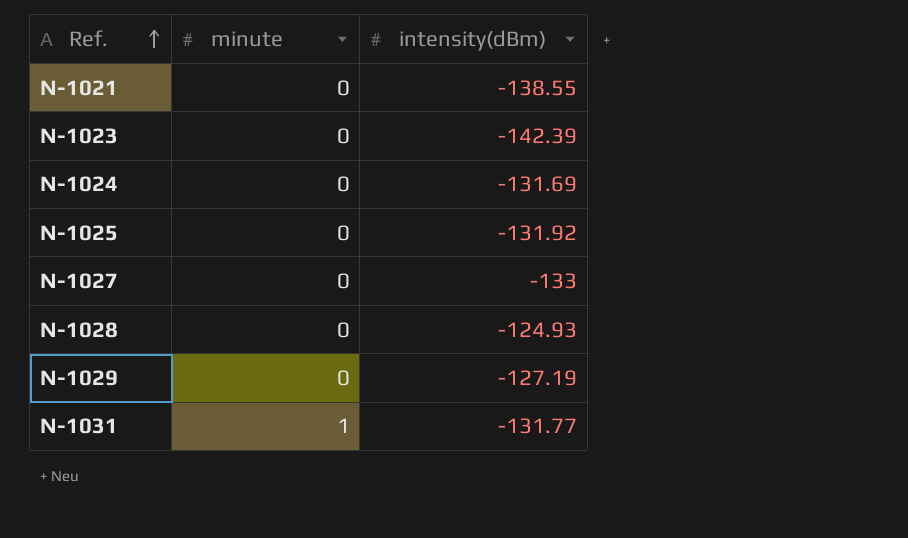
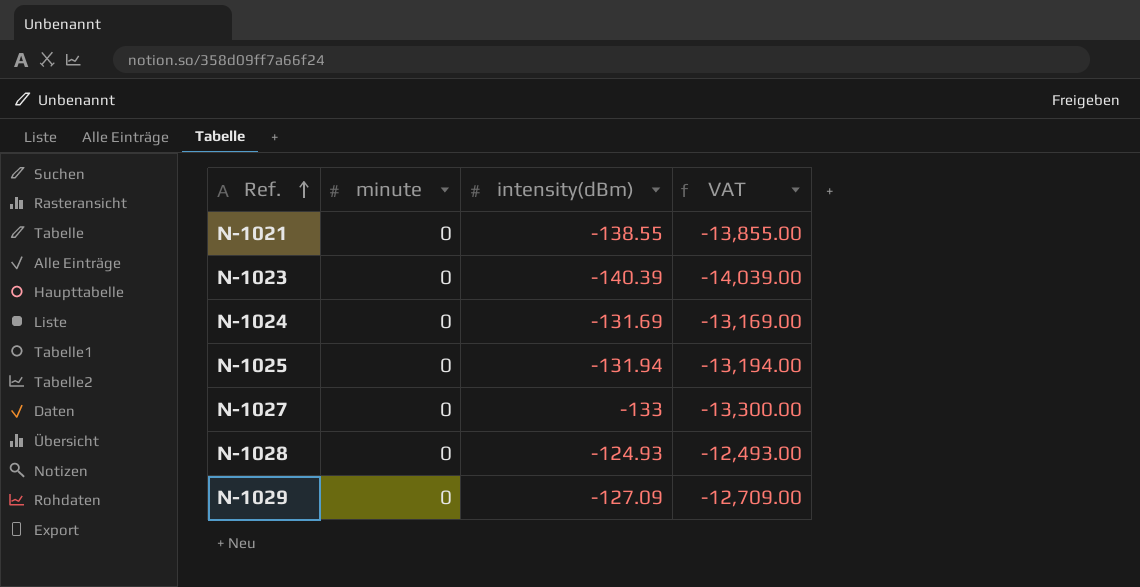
column VAT | formula: none -> [intensity(dBm)] * 100
row N-1031: 1 | -131.77 -> none
N-1023 | intensity(dBm): -142.39 -> -140.39
N-1025 | intensity(dBm): -131.92 -> -131.94
N-1029 | intensity(dBm): -127.19 -> -127.09

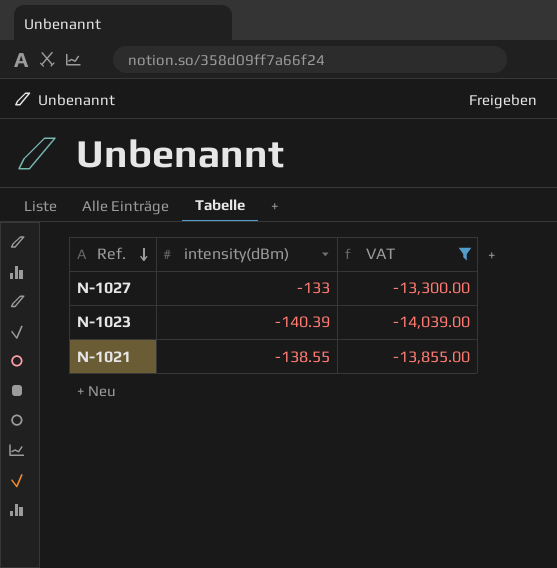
filter: none -> VAT <= -13,300.00
row order: Ref. ascending -> Ref. descending
column minute | position: 2 -> none

